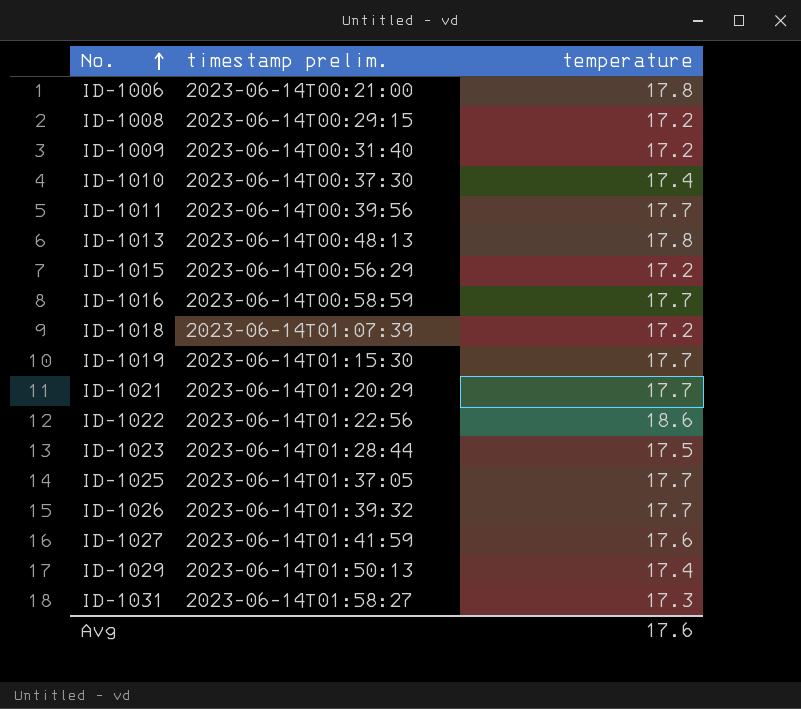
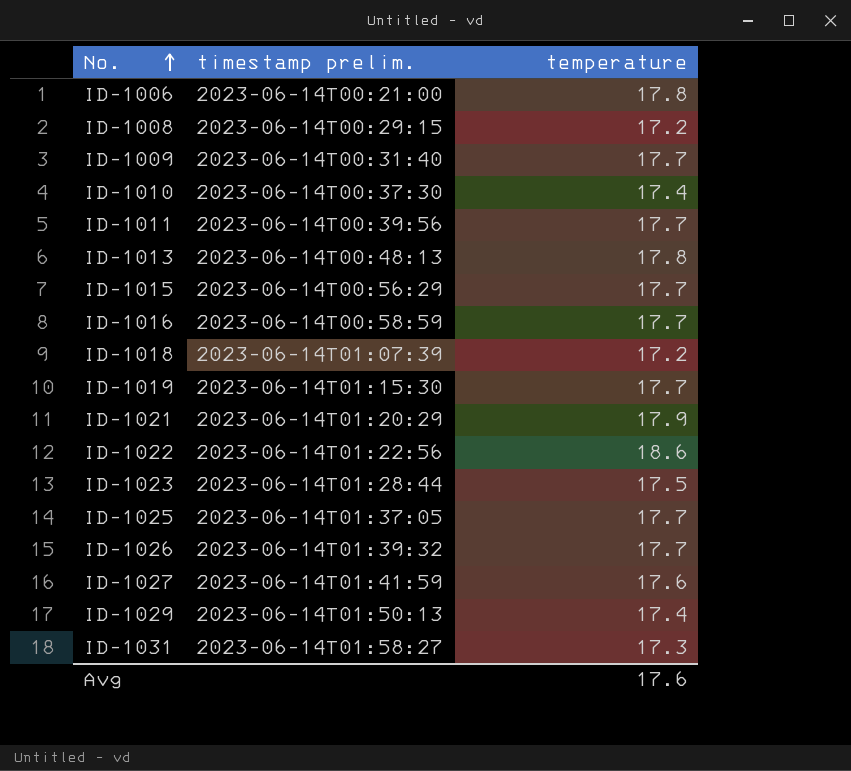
ID-1009 | temperature: 17.2 -> 17.7
ID-1015 | temperature: 17.2 -> 17.7
ID-1021 | temperature: 17.7 -> 17.9

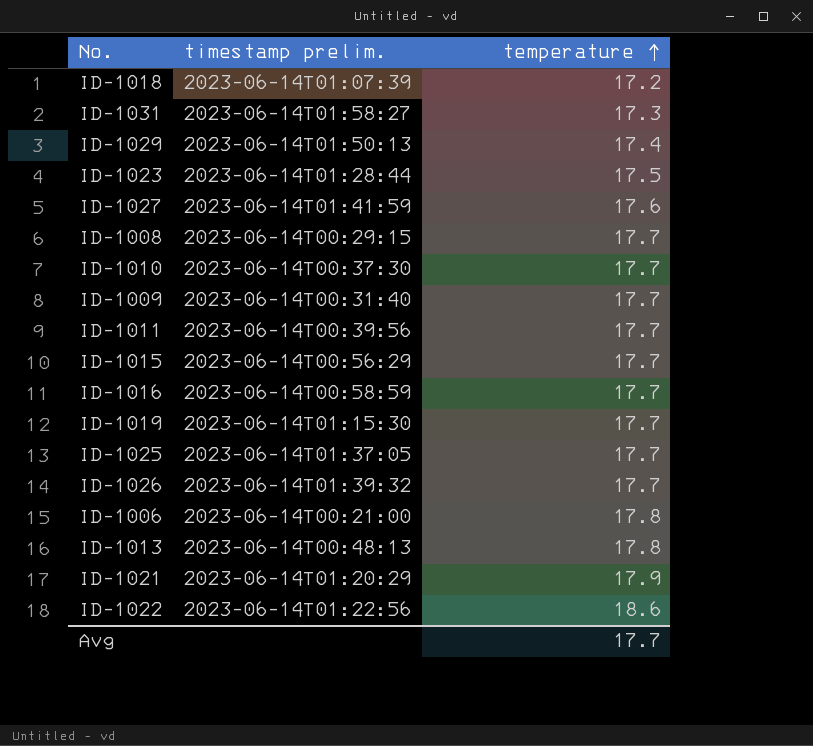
row order: No. ascending -> temperature ascending
ID-1008 | temperature: 17.2 -> 17.7
ID-1010 | temperature: 17.4 -> 17.7
Avg | temperature: 17.6 -> 17.7

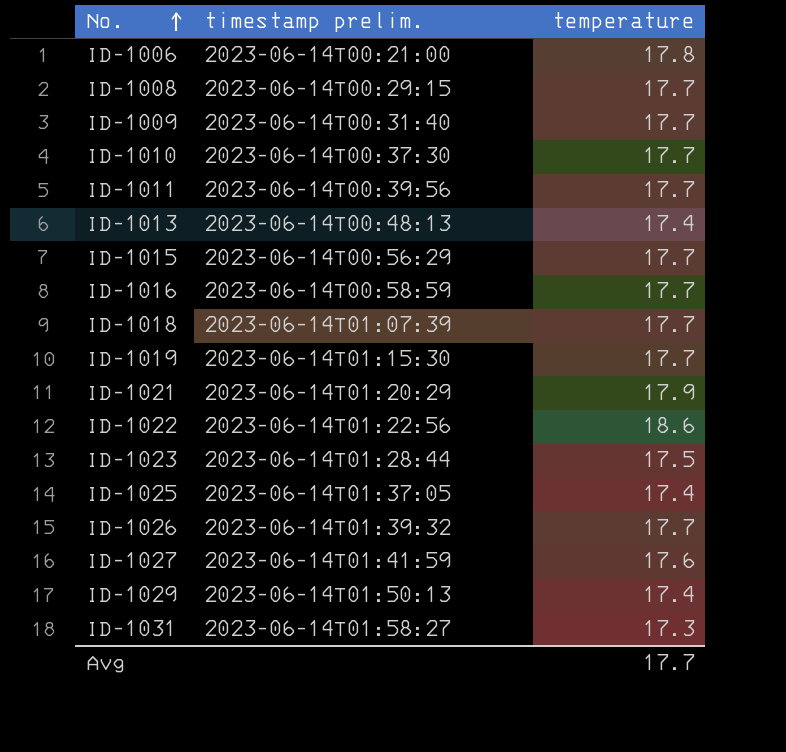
row order: temperature ascending -> No. ascending
ID-1013 | temperature: 17.8 -> 17.4
ID-1018 | temperature: 17.2 -> 17.7
ID-1025 | temperature: 17.7 -> 17.4

